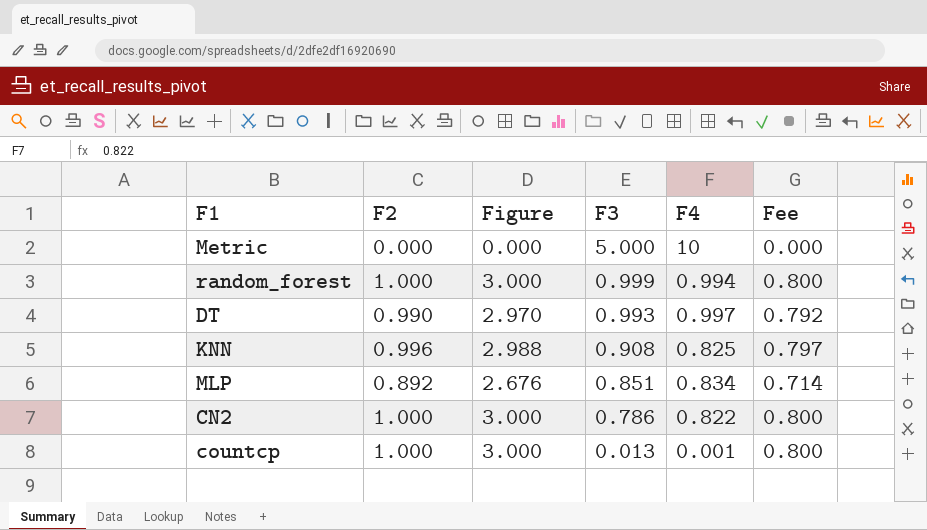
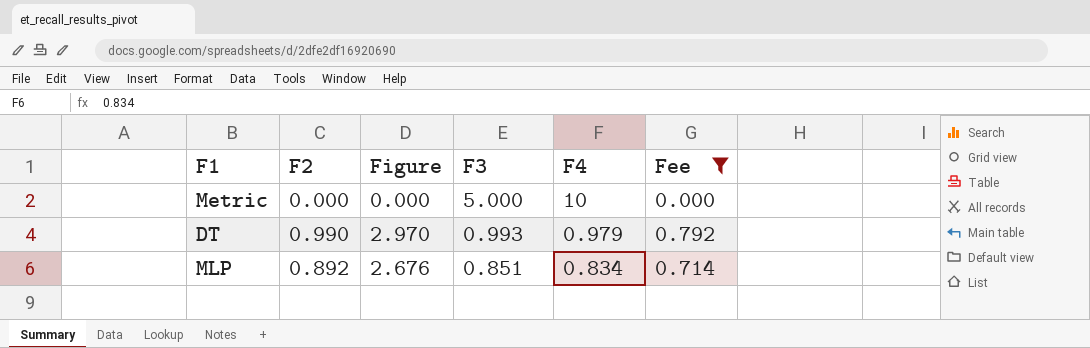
filter: none -> Fee <= 0.792
DT | F4: 0.997 -> 0.979

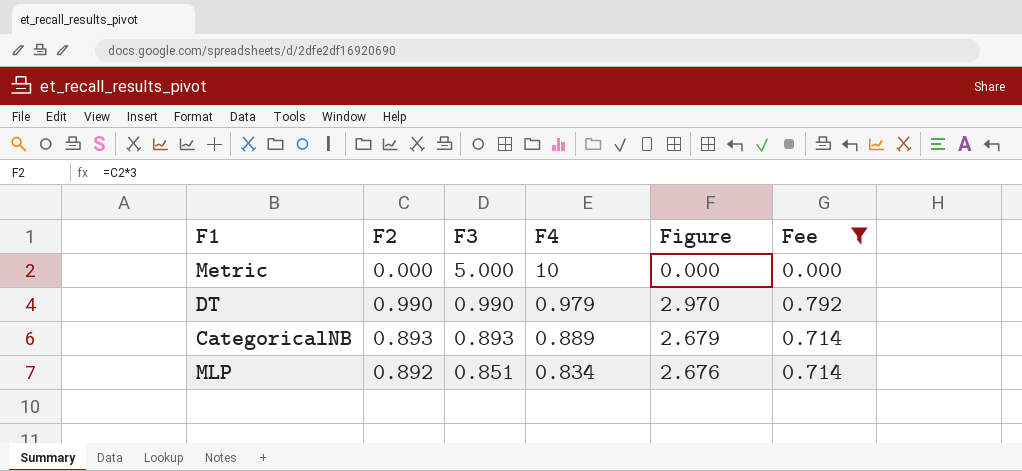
column Figure | position: 3 -> 5
DT | F3: 0.993 -> 0.990
row CategoricalNB: none -> 0.893 | 0.893 | 0.889 | 2.679 | 0.714

